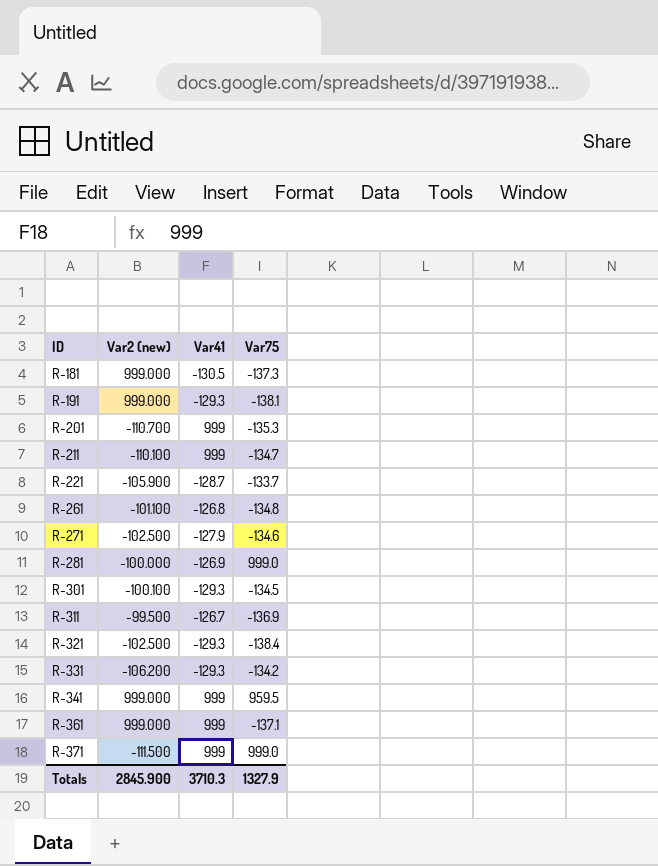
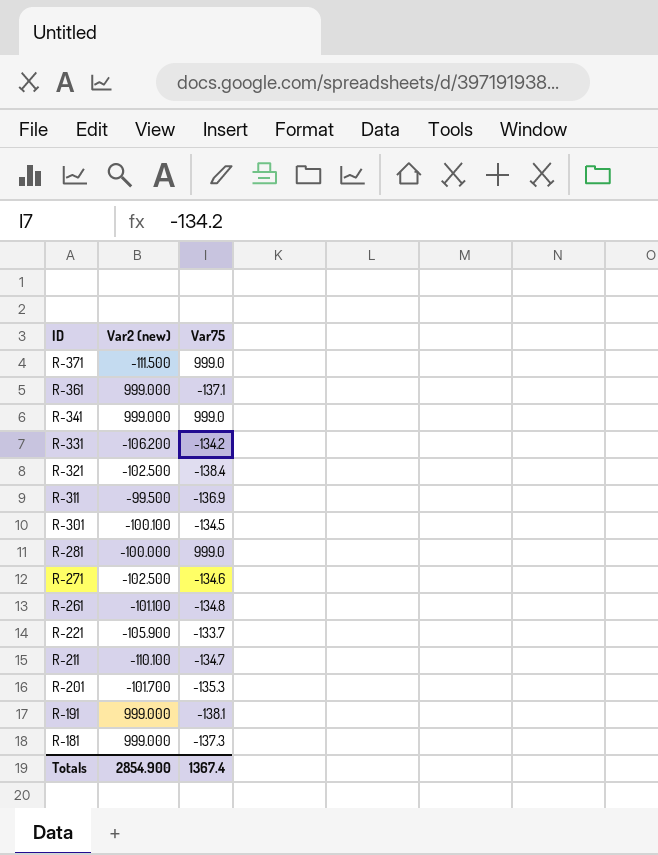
row order: ID ascending -> ID descending
column Var41 | position: 3 -> none
R-341 | Var75: 959.5 -> 999.0
R-201 | Var2 (new): -110.700 -> -101.700
Totals | Var2 (new): 2845.900 -> 2854.900
Totals | Var75: 1327.9 -> 1367.4

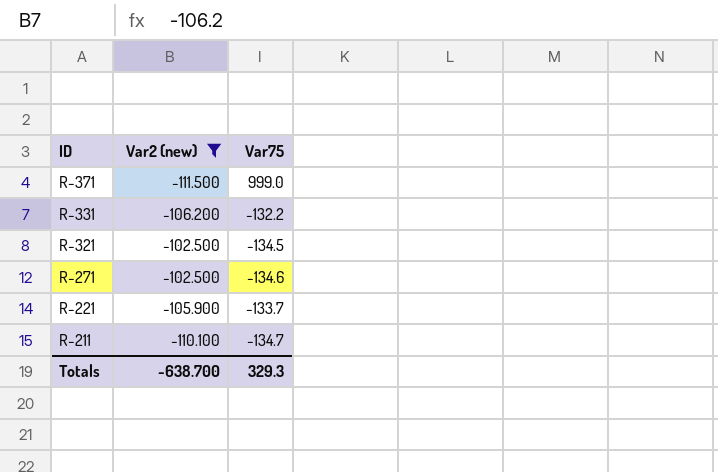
filter: none -> Var2 (new) <= -102.500
R-331 | Var75: -134.2 -> -132.2
R-321 | Var75: -138.4 -> -134.5
Totals | Var2 (new): 2854.900 -> -638.700
Totals | Var75: 1367.4 -> 329.3

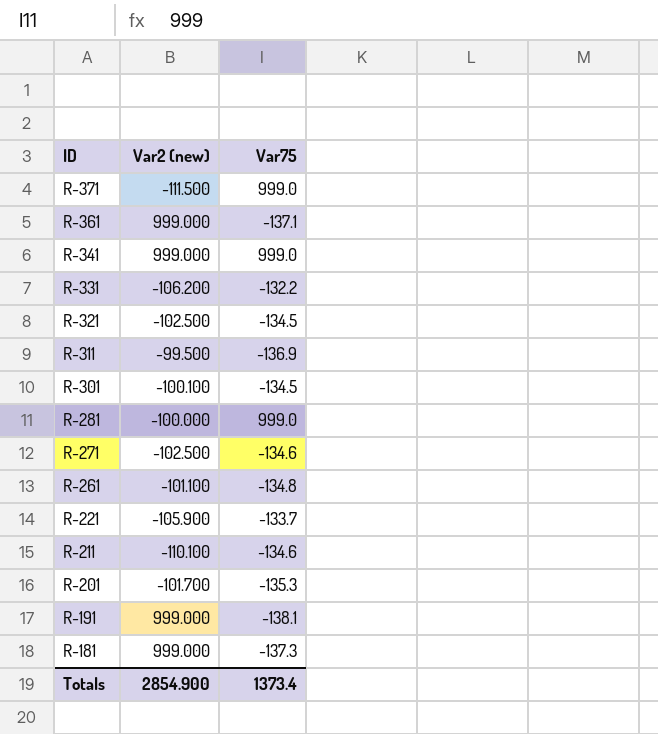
filter: Var2 (new) <= -102.500 -> none
R-211 | Var75: -134.7 -> -134.6
Totals | Var2 (new): -638.700 -> 2854.900
Totals | Var75: 329.3 -> 1373.4

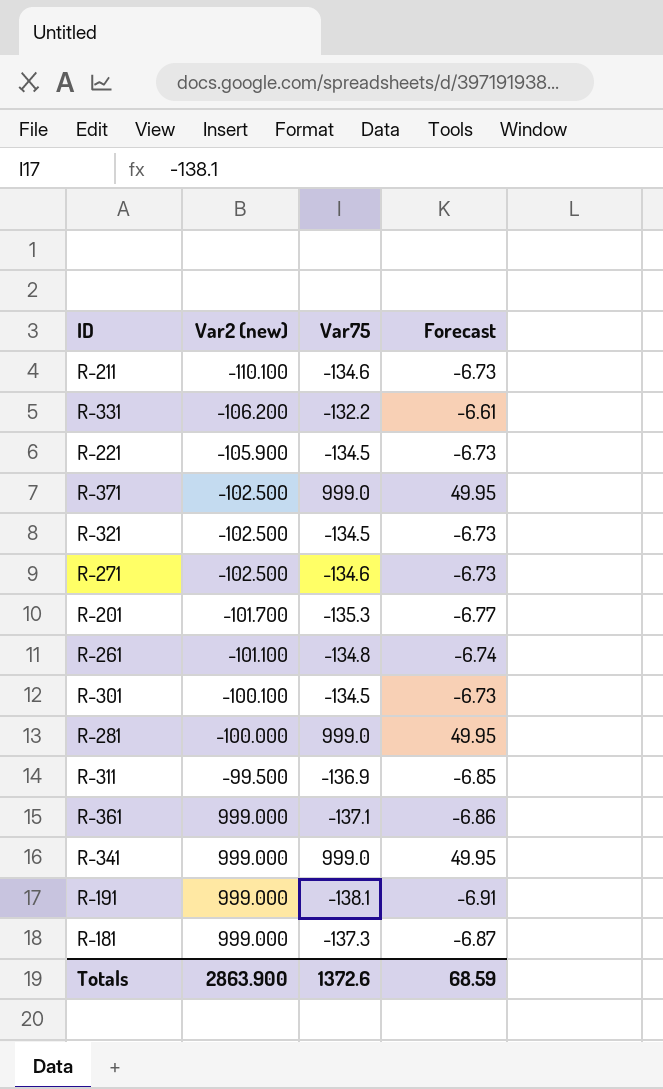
row order: ID descending -> Var2 (new) ascending
column Forecast | formula: none -> [Var75] * 0.05
R-221 | Var75: -133.7 -> -134.5
R-371 | Var2 (new): -111.500 -> -102.500
Totals | Var2 (new): 2854.900 -> 2863.900
Totals | Var75: 1373.4 -> 1372.6

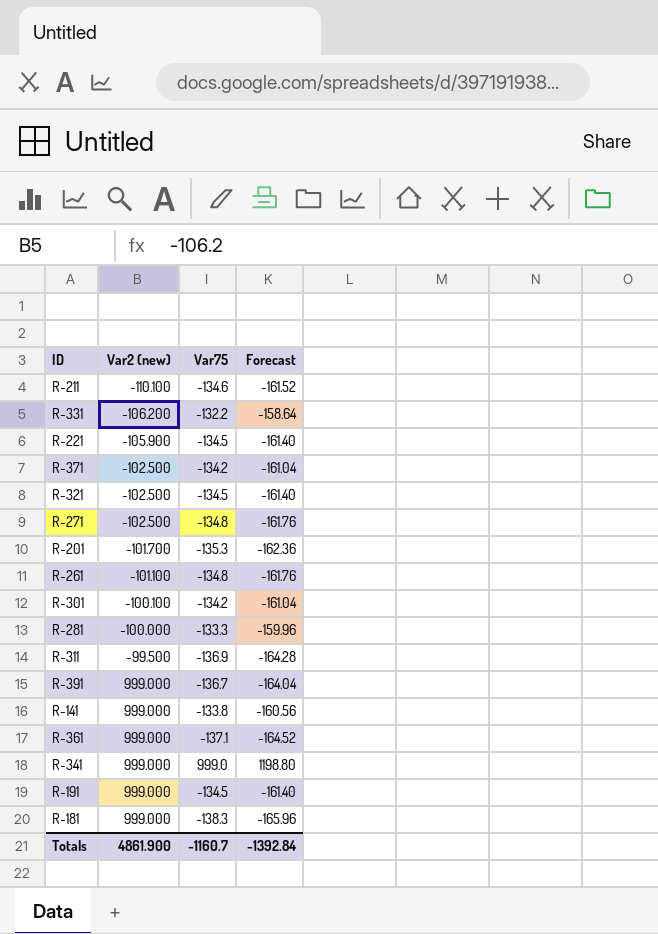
column Forecast | formula: [Var75] * 0.05 -> [Var75] * 1.2
R-371 | Var75: 999.0 -> -134.2
R-271 | Var75: -134.6 -> -134.8
R-301 | Var75: -134.5 -> -134.2
R-281 | Var75: 999.0 -> -133.3
row R-391: none -> 999.000 | -136.7 | -164.04
row R-141: none -> 999.000 | -133.8 | -160.56
R-191 | Var75: -138.1 -> -134.5
R-181 | Var75: -137.3 -> -138.3
Totals | Var2 (new): 2863.900 -> 4861.900
Totals | Var75: 1372.6 -> -1160.7
Totals | Forecast: 68.59 -> -1392.84

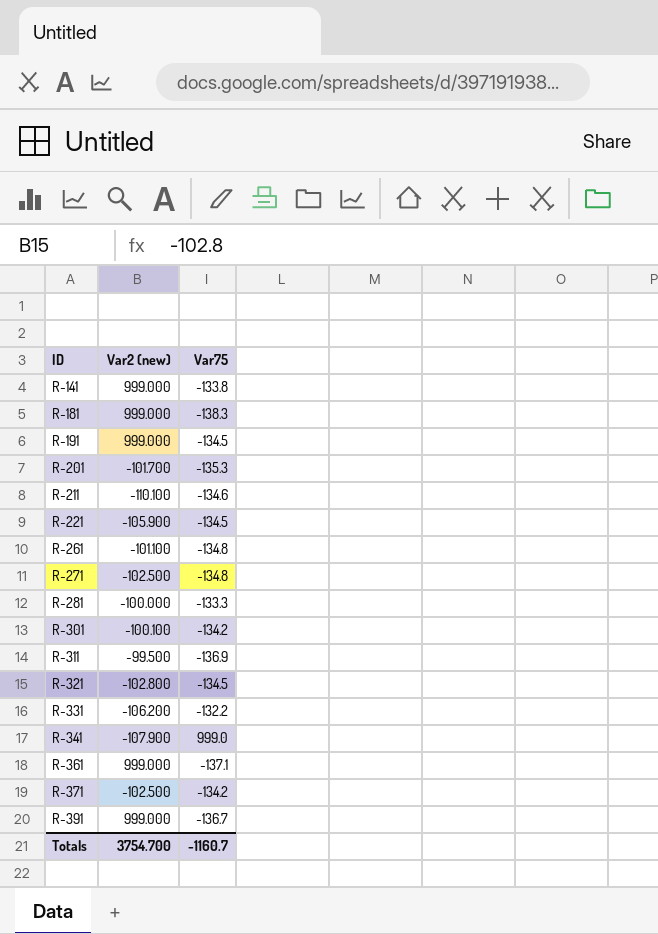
row order: Var2 (new) ascending -> ID ascending
column Forecast | formula: [Var75] * 1.2 -> none
R-321 | Var2 (new): -102.500 -> -102.800
R-341 | Var2 (new): 999.000 -> -107.900
Totals | Var2 (new): 4861.900 -> 3754.700

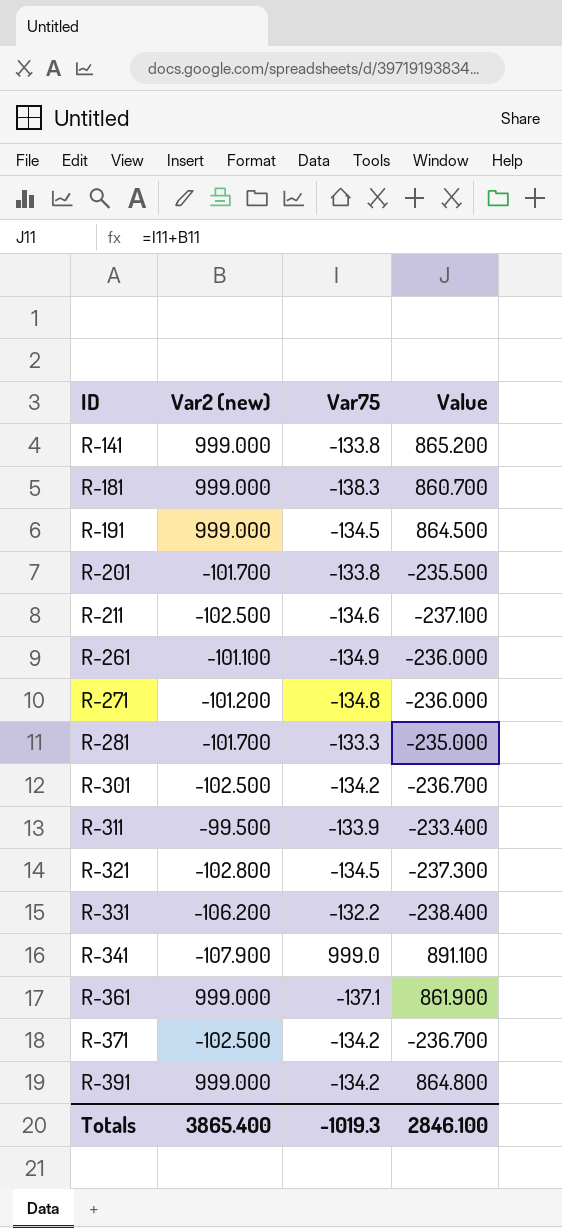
column Value | formula: none -> [Var2 (new)] + [Var75]
row R-221: -105.900 | -134.5 -> none
R-201 | Var75: -135.3 -> -133.8
R-211 | Var2 (new): -110.100 -> -102.500
R-261 | Var75: -134.8 -> -134.9
R-271 | Var2 (new): -102.500 -> -101.200
R-281 | Var2 (new): -100.000 -> -101.700
R-301 | Var2 (new): -100.100 -> -102.500
R-311 | Var75: -136.9 -> -133.9
R-391 | Var75: -136.7 -> -134.2
Totals | Var2 (new): 3754.700 -> 3865.400
Totals | Var75: -1160.7 -> -1019.3

